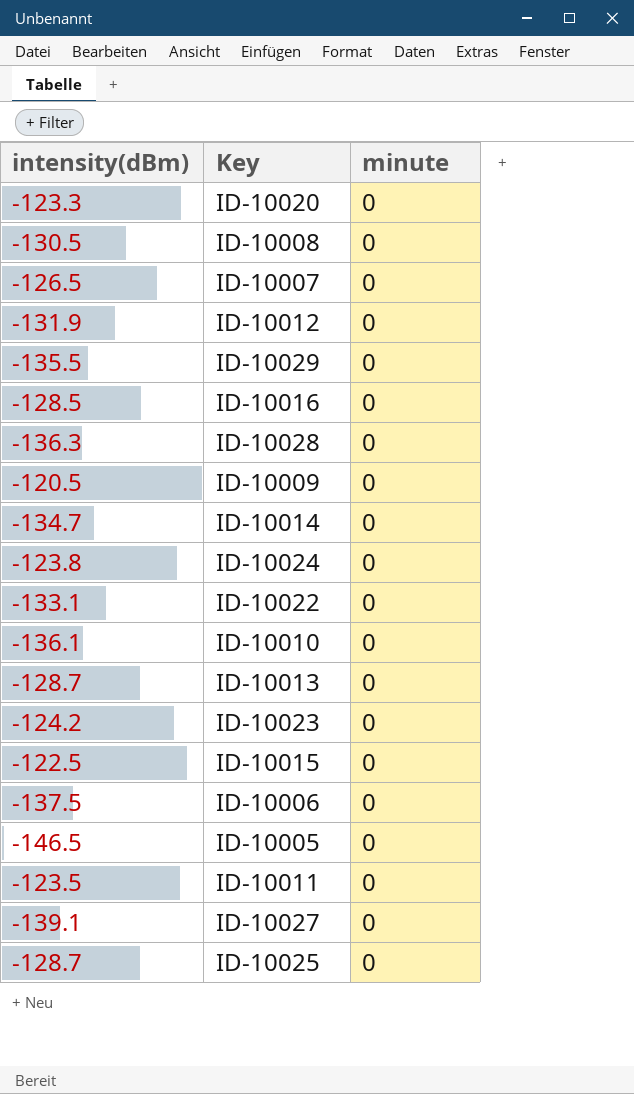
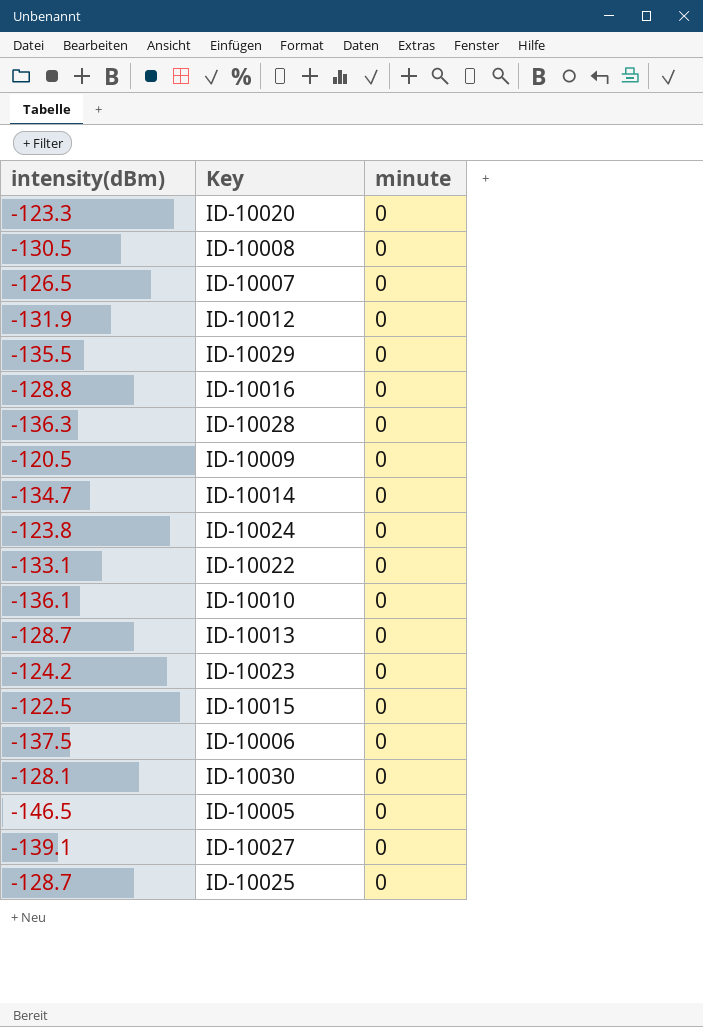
row ID-10011: -123.5 | 0 -> none
ID-10016 | intensity(dBm): -128.5 -> -128.8
row ID-10030: none -> -128.1 | 0

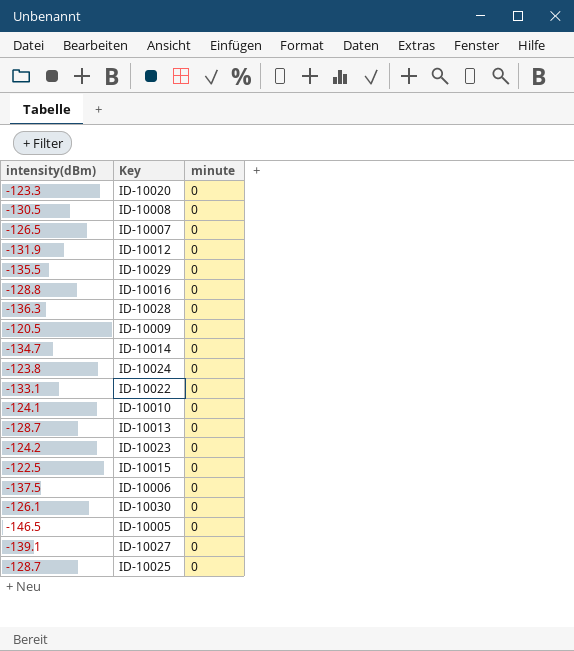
ID-10010 | intensity(dBm): -136.1 -> -124.1
ID-10030 | intensity(dBm): -128.1 -> -126.1

